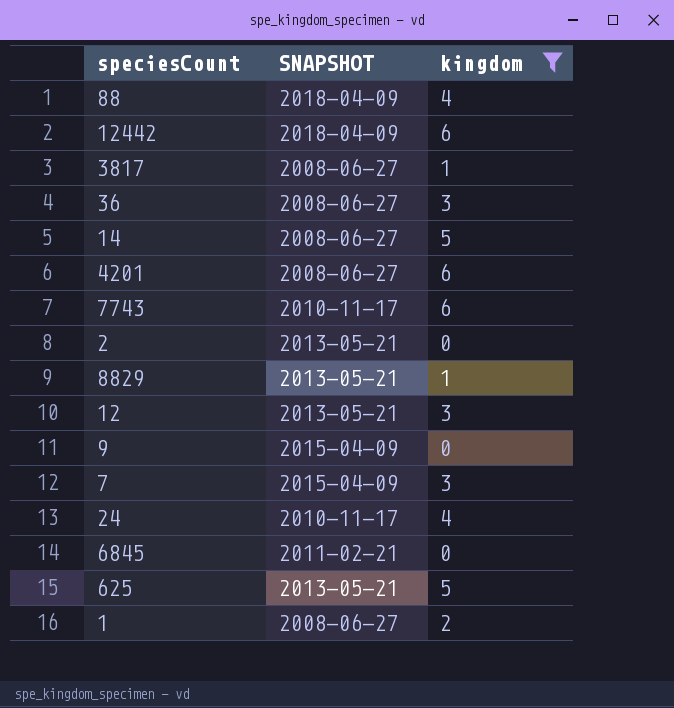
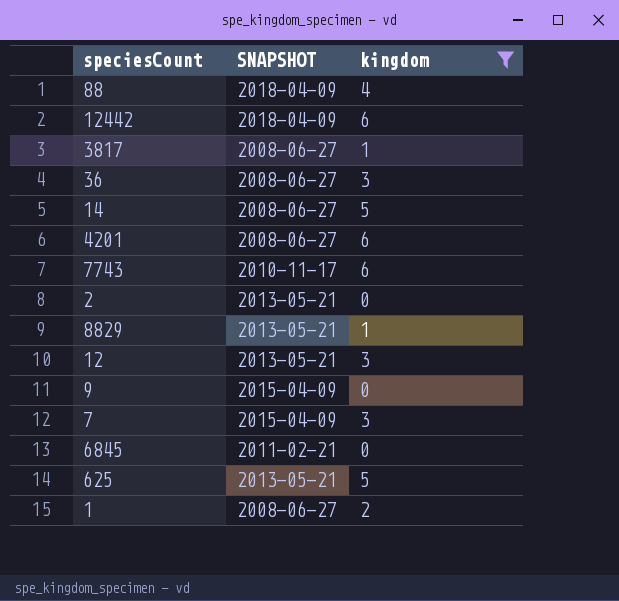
row 24: 2010-11-17 | 4 -> none

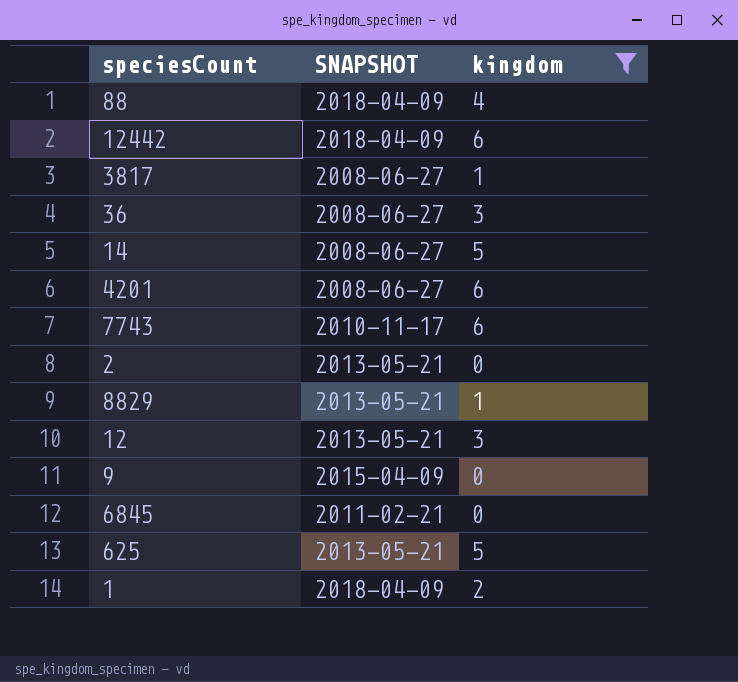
row 7: 2015-04-09 | 3 -> none
1 | SNAPSHOT: 2008-06-27 -> 2018-04-09

